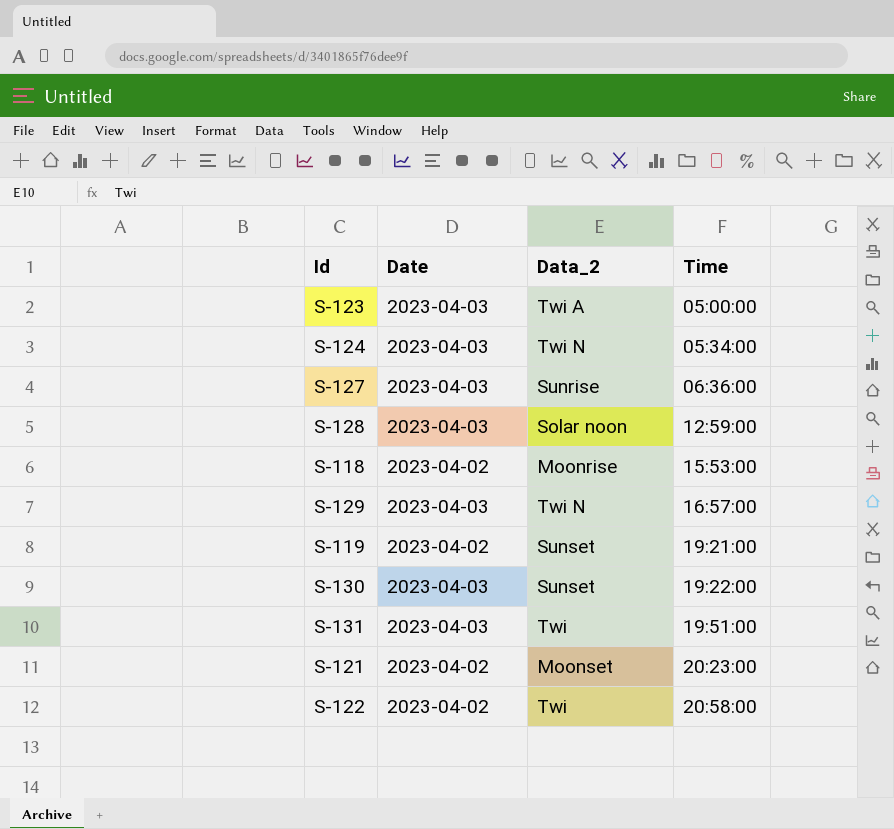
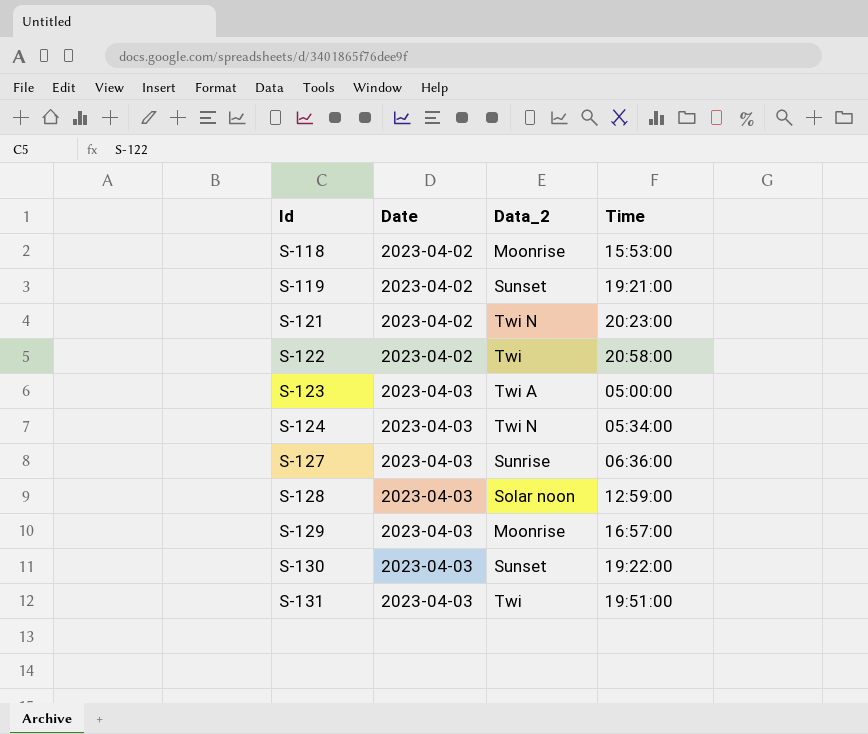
row order: Time ascending -> Id ascending
S-121 | Data_2: Moonset -> Twi N
S-129 | Data_2: Twi N -> Moonrise

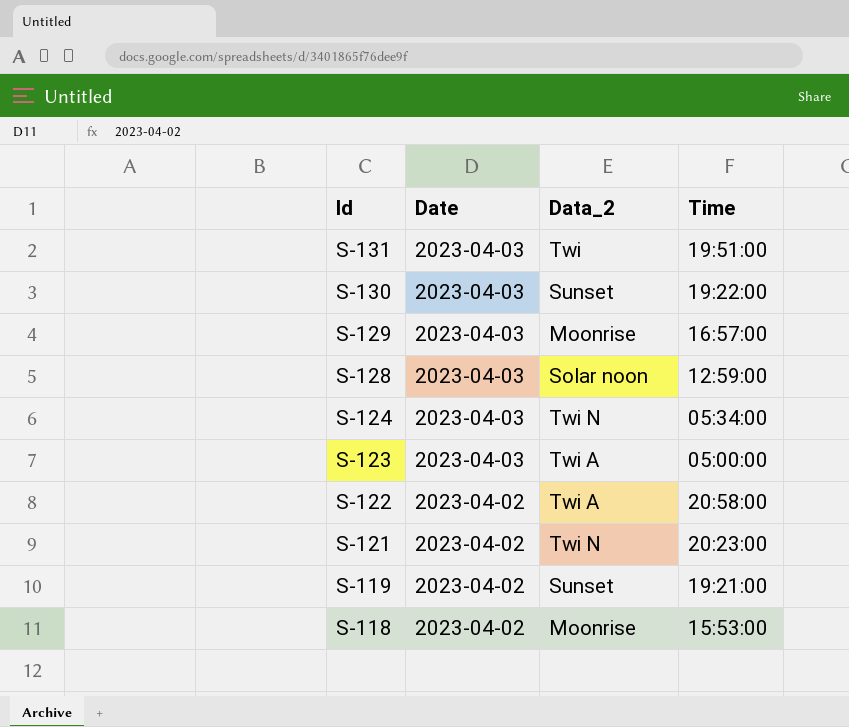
row order: Id ascending -> Id descending
row S-127: 2023-04-03 | Sunrise | 06:36:00 -> none
S-122 | Data_2: Twi -> Twi A

